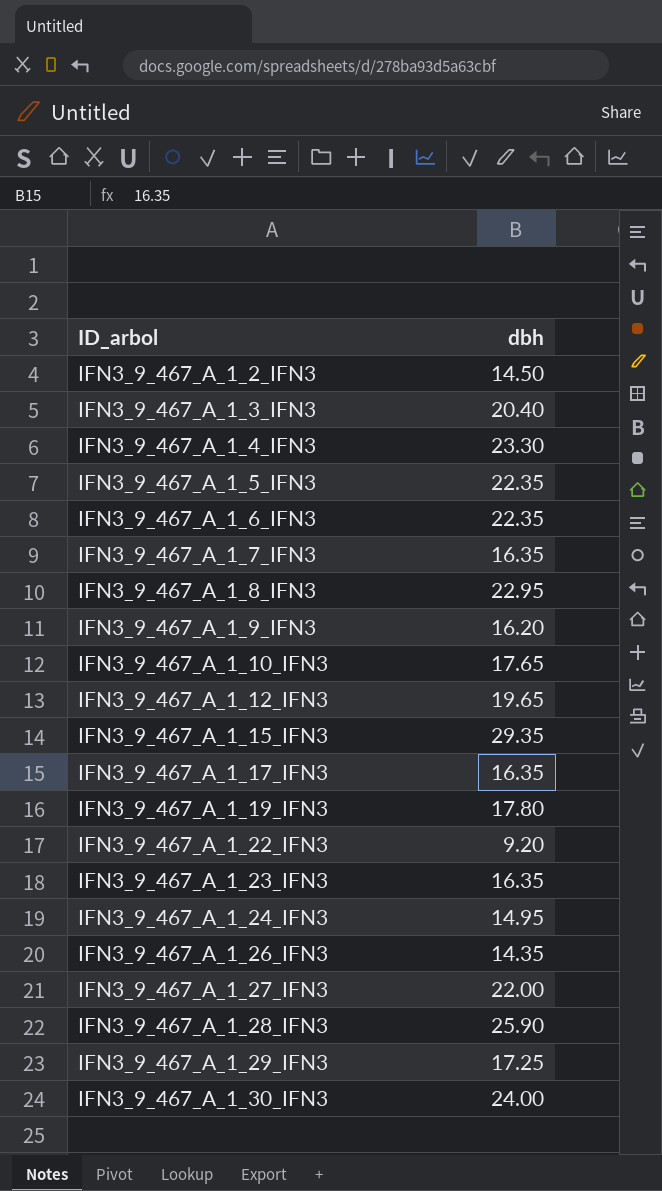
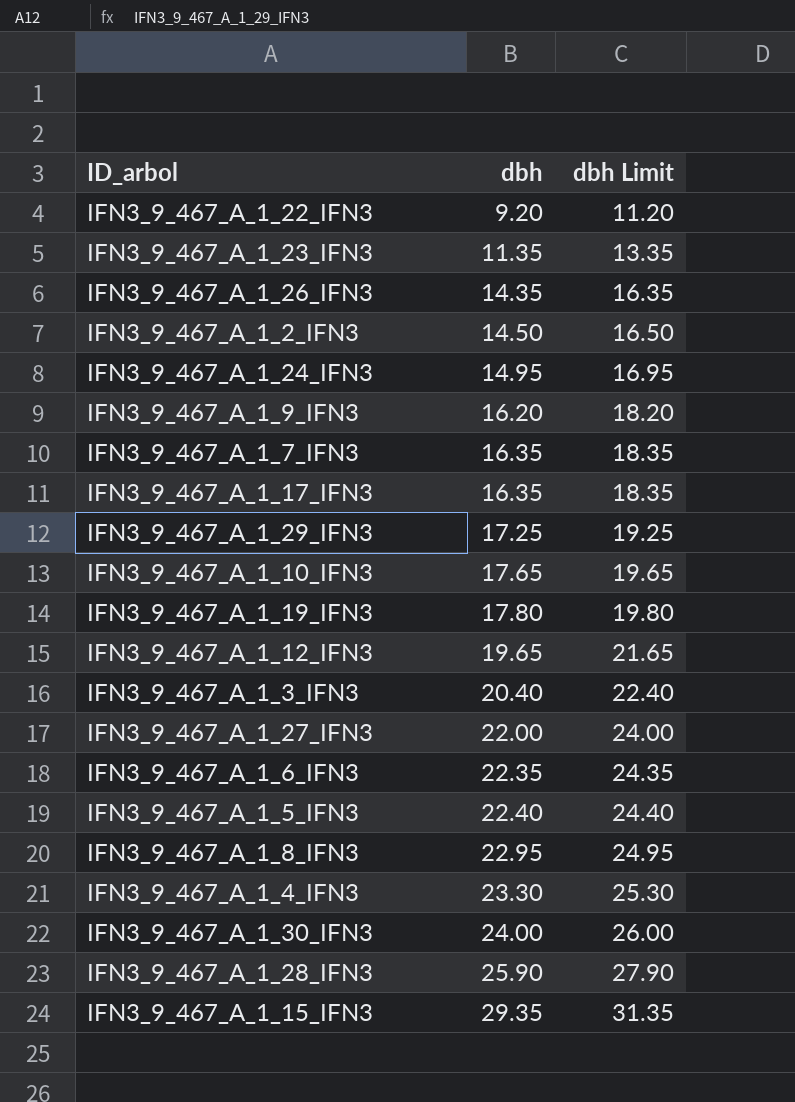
row order: ID_arbol ascending -> dbh ascending
column dbh Limit | formula: none -> [dbh] + 2
IFN3_9_467_A_1_23_IFN3 | dbh: 16.35 -> 11.35
IFN3_9_467_A_1_5_IFN3 | dbh: 22.35 -> 22.40

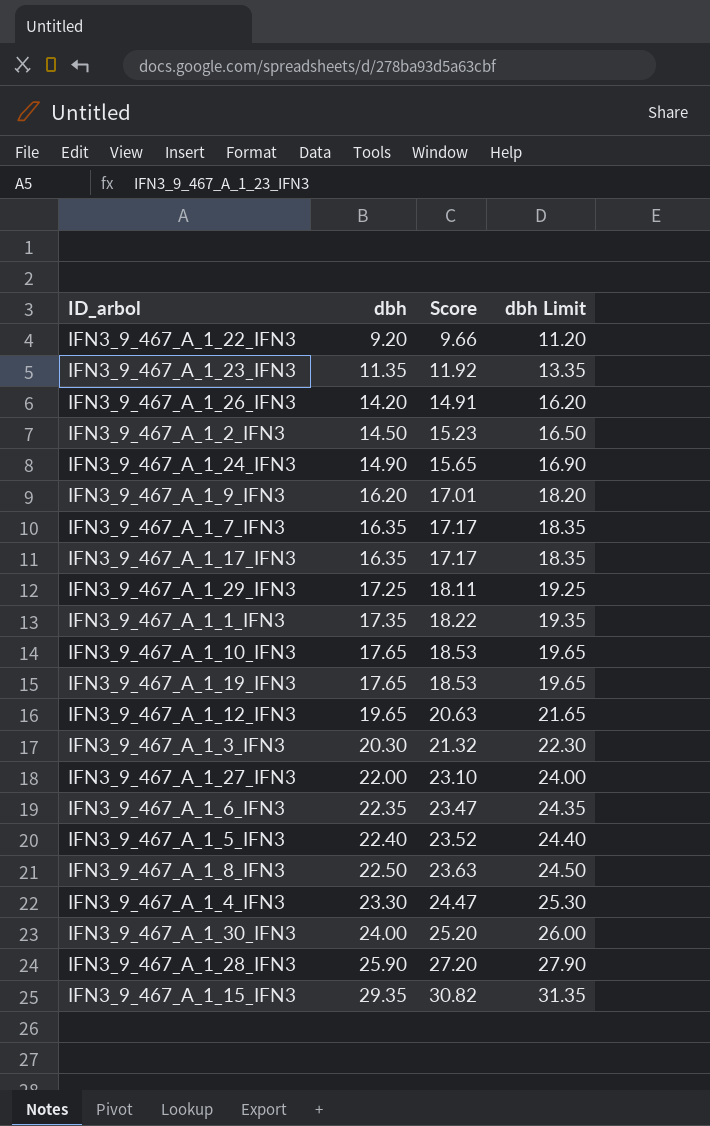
column Score | formula: none -> [dbh] * 1.05
IFN3_9_467_A_1_26_IFN3 | dbh: 14.35 -> 14.20
IFN3_9_467_A_1_26_IFN3 | dbh Limit: 16.35 -> 16.20
IFN3_9_467_A_1_24_IFN3 | dbh: 14.95 -> 14.90
IFN3_9_467_A_1_24_IFN3 | dbh Limit: 16.95 -> 16.90
row IFN3_9_467_A_1_1_IFN3: none -> 17.35 | 18.22 | 19.35
IFN3_9_467_A_1_19_IFN3 | dbh: 17.80 -> 17.65
IFN3_9_467_A_1_19_IFN3 | dbh Limit: 19.80 -> 19.65
IFN3_9_467_A_1_3_IFN3 | dbh: 20.40 -> 20.30
IFN3_9_467_A_1_3_IFN3 | dbh Limit: 22.40 -> 22.30
IFN3_9_467_A_1_8_IFN3 | dbh: 22.95 -> 22.50
IFN3_9_467_A_1_8_IFN3 | dbh Limit: 24.95 -> 24.50

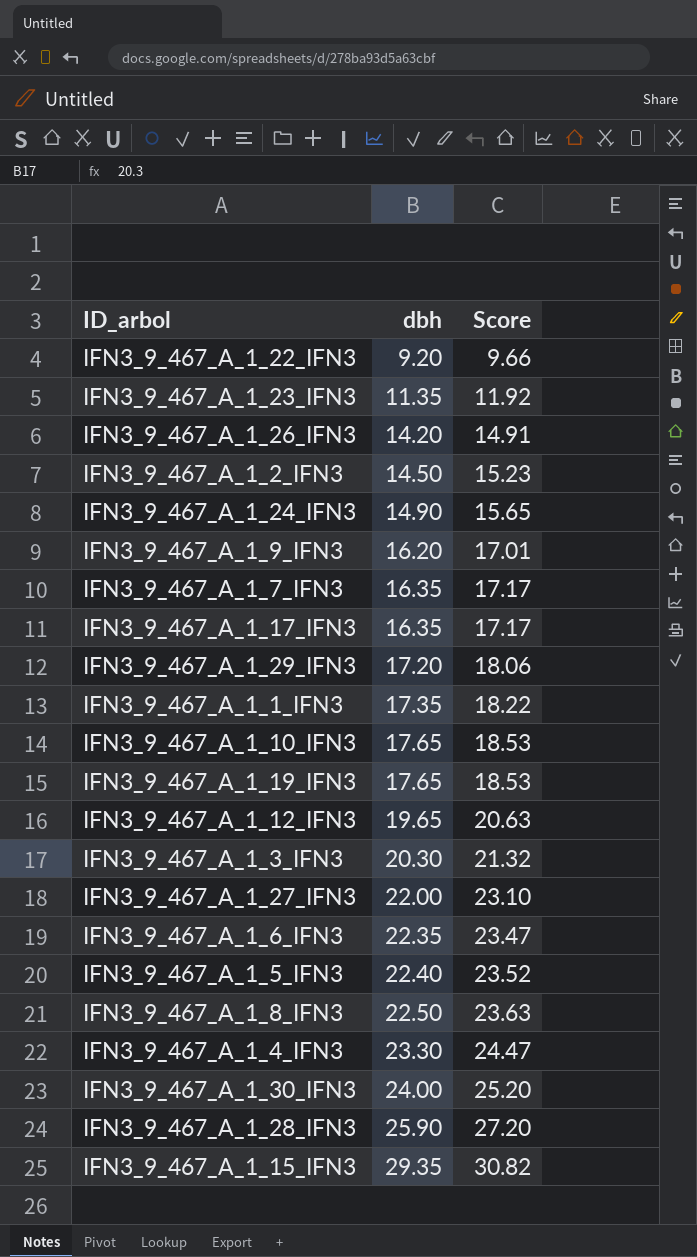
column dbh Limit | formula: [dbh] + 2 -> none
IFN3_9_467_A_1_29_IFN3 | dbh: 17.25 -> 17.20
IFN3_9_467_A_1_29_IFN3 | Score: 18.11 -> 18.06

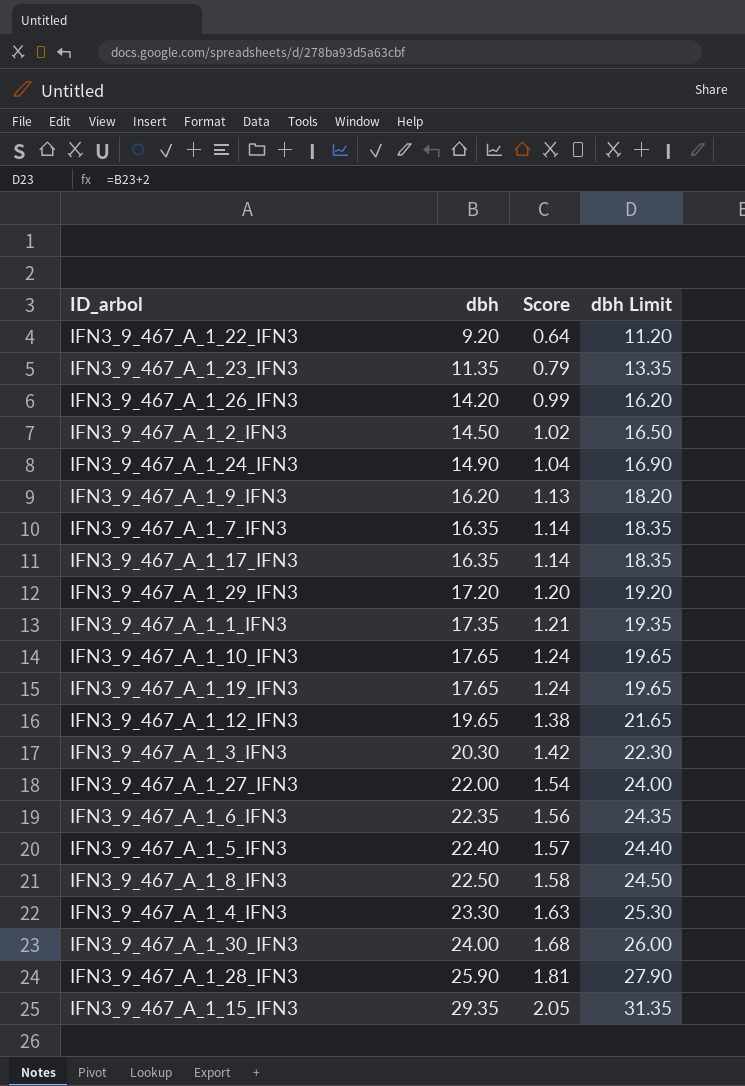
column Score | formula: [dbh] * 1.05 -> [dbh] * 0.07
column dbh Limit | formula: none -> [dbh] + 2

